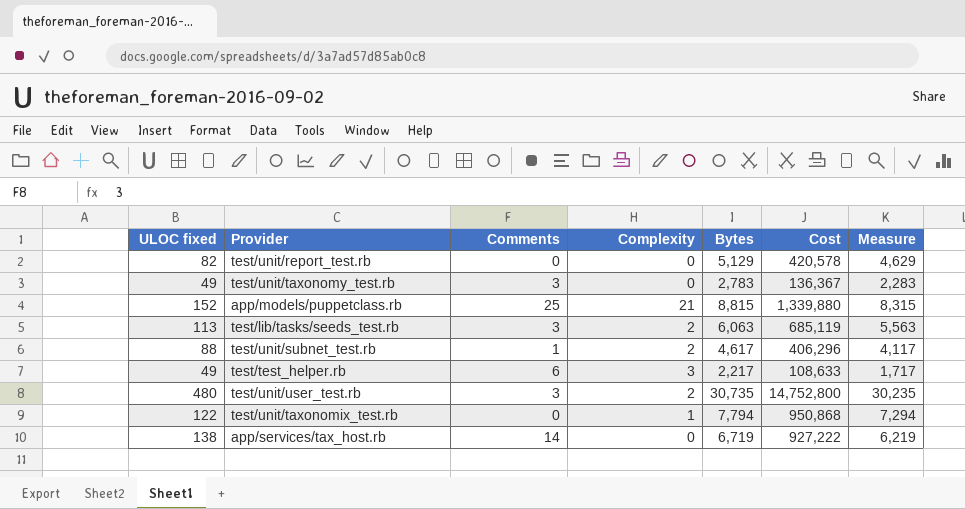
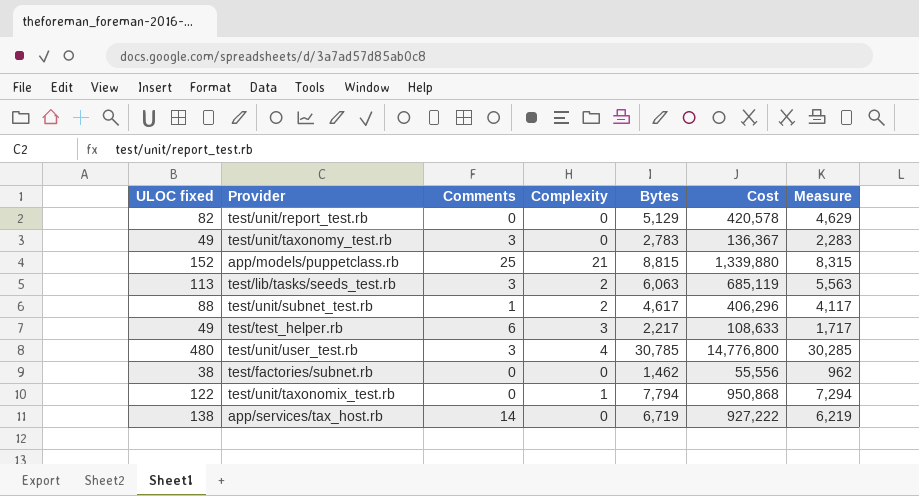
test/unit/user_test.rb | Complexity: 2 -> 4
test/unit/user_test.rb | Bytes: 30,735 -> 30,785
test/unit/user_test.rb | Cost: 14,752,800 -> 14,776,800
test/unit/user_test.rb | Measure: 30,235 -> 30,285
row test/factories/subnet.rb: none -> 38 | 0 | 0 | 1,462 | 55,556 | 962

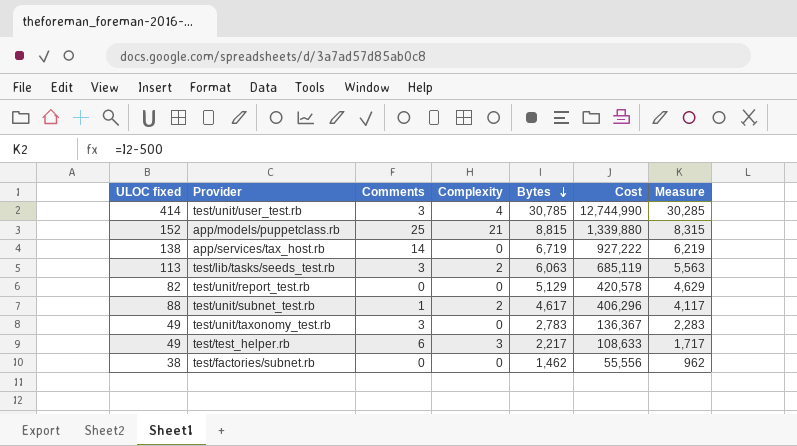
row order: none -> Bytes descending
row test/unit/taxonomix_test.rb: 122 | 0 | 1 | 7,794 | 950,868 | 7,294 -> none
test/unit/user_test.rb | ULOC fixed: 480 -> 414
test/unit/user_test.rb | Cost: 14,776,800 -> 12,744,990

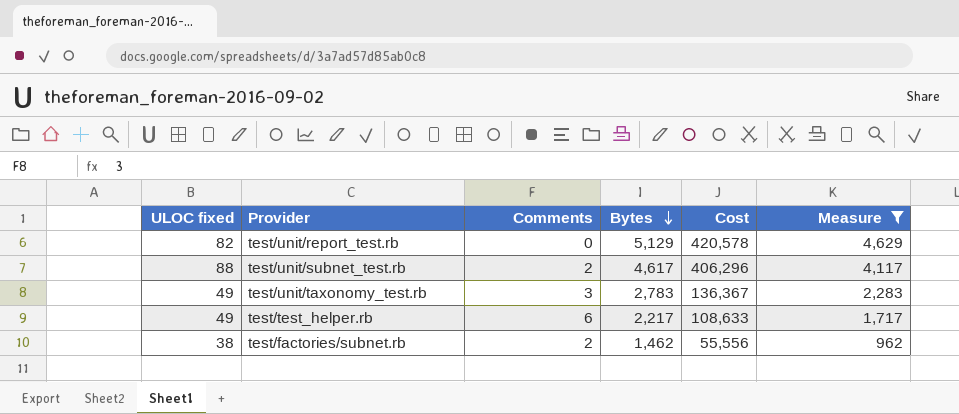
filter: none -> Measure <= 4,629
column Complexity | position: 4 -> none
test/unit/subnet_test.rb | Comments: 1 -> 2
test/factories/subnet.rb | Comments: 0 -> 2

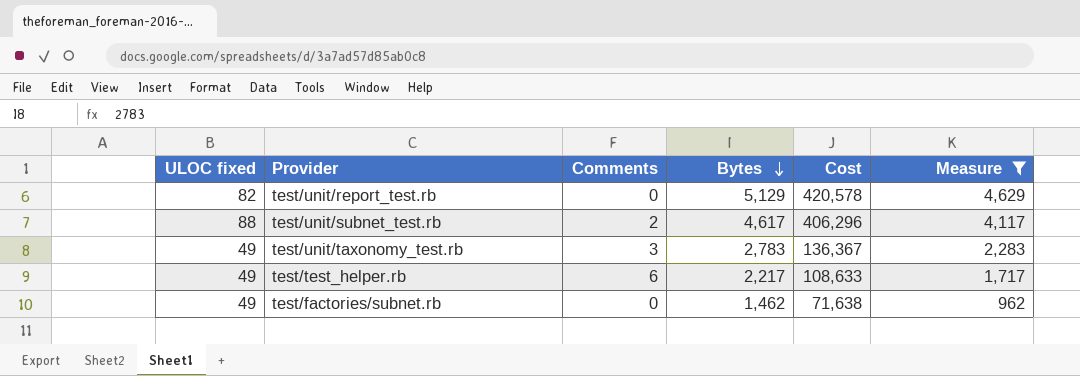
test/factories/subnet.rb | ULOC fixed: 38 -> 49
test/factories/subnet.rb | Comments: 2 -> 0
test/factories/subnet.rb | Cost: 55,556 -> 71,638

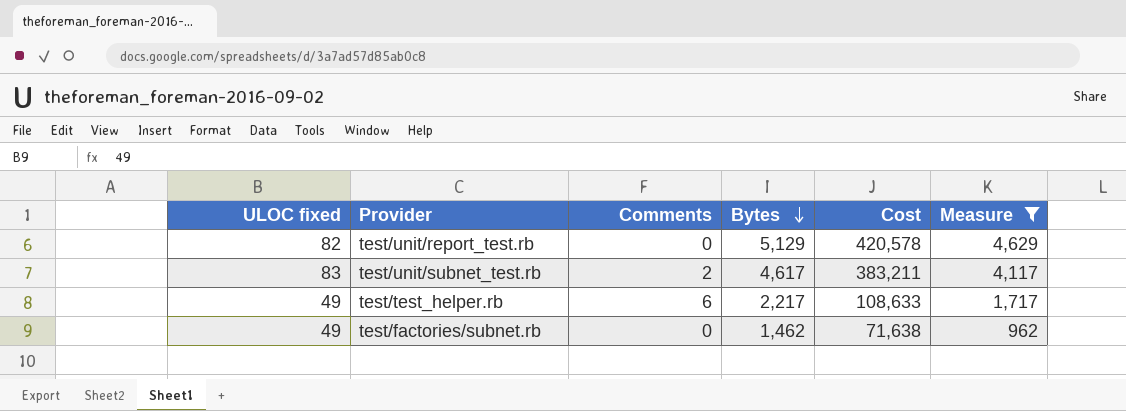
row test/unit/taxonomy_test.rb: 49 | 3 | 2,783 | 136,367 | 2,283 -> none
test/unit/subnet_test.rb | ULOC fixed: 88 -> 83
test/unit/subnet_test.rb | Cost: 406,296 -> 383,211

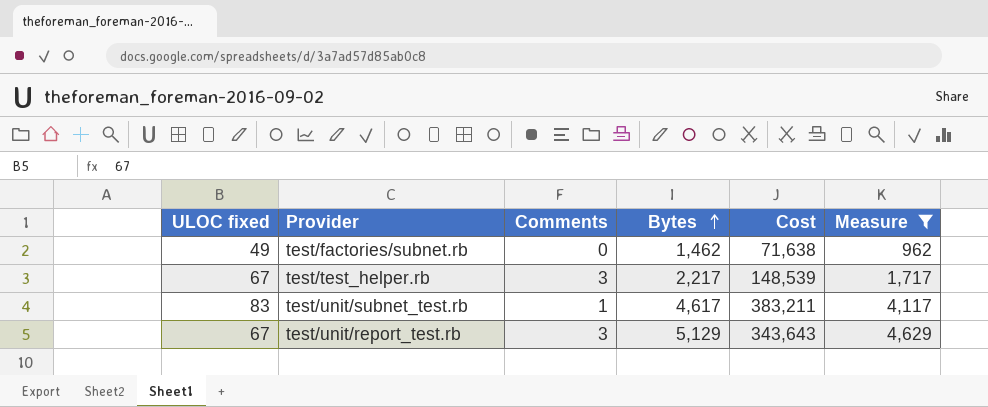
row order: Bytes descending -> Bytes ascending
test/test_helper.rb | ULOC fixed: 49 -> 67
test/test_helper.rb | Comments: 6 -> 3
test/test_helper.rb | Cost: 108,633 -> 148,539
test/unit/subnet_test.rb | Comments: 2 -> 1
test/unit/report_test.rb | ULOC fixed: 82 -> 67
test/unit/report_test.rb | Comments: 0 -> 3
test/unit/report_test.rb | Cost: 420,578 -> 343,643

